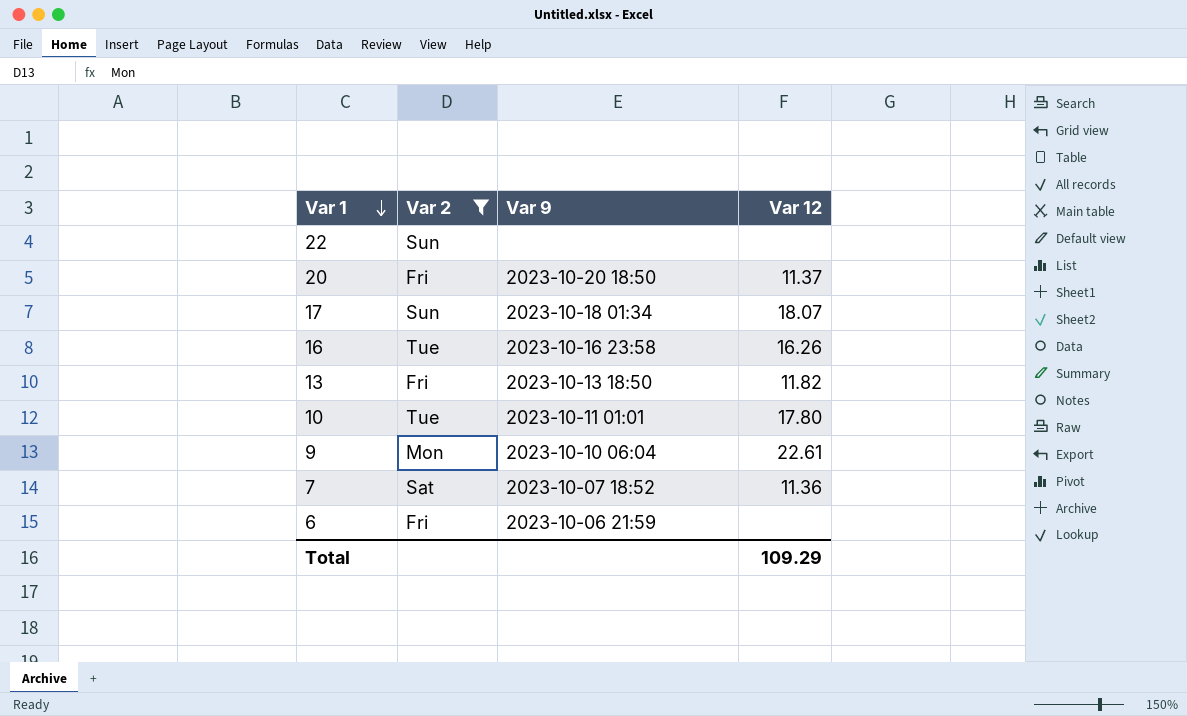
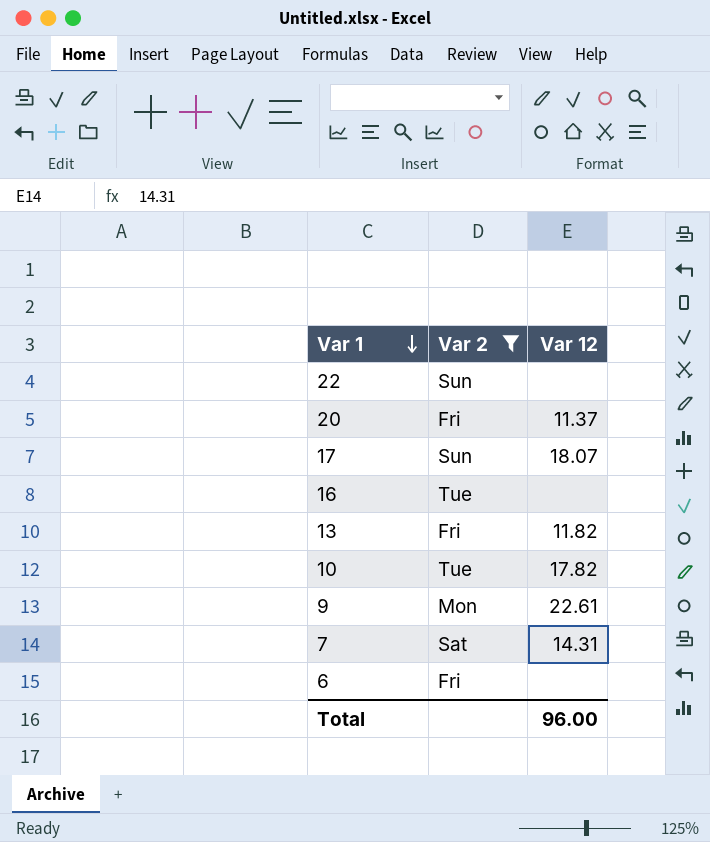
column Var 9 | position: 3 -> none
16 | Var 12: 16.26 -> none
10 | Var 12: 17.80 -> 17.82
7 | Var 12: 11.36 -> 14.31
Total | Var 12: 109.29 -> 96.00

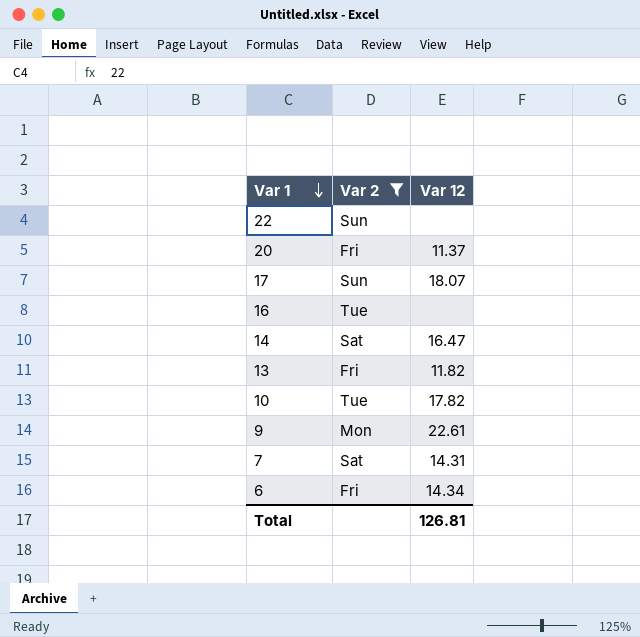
row 14: none -> Sat | 16.47
6 | Var 12: none -> 14.34
Total | Var 12: 96.00 -> 126.81

